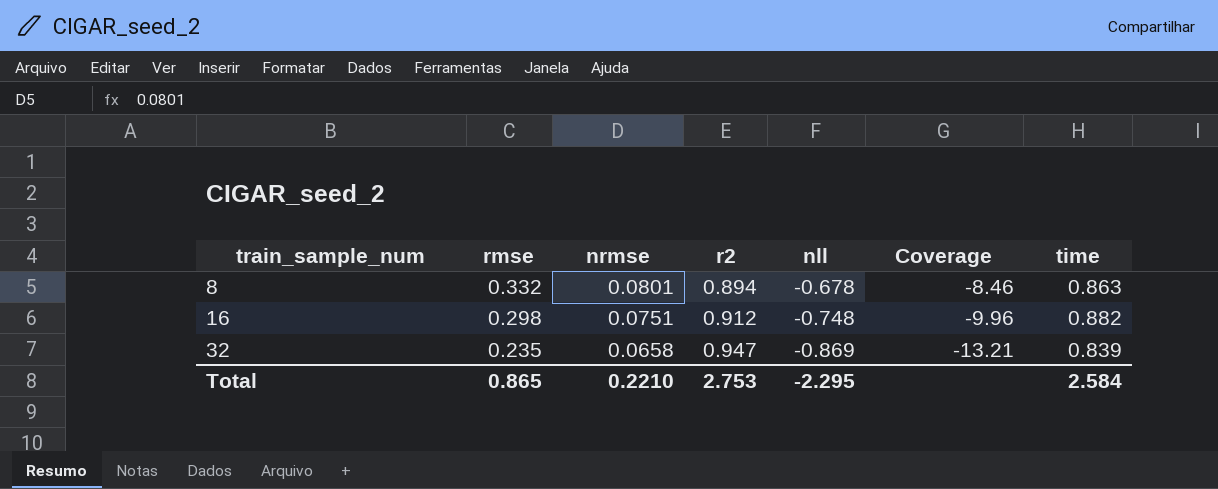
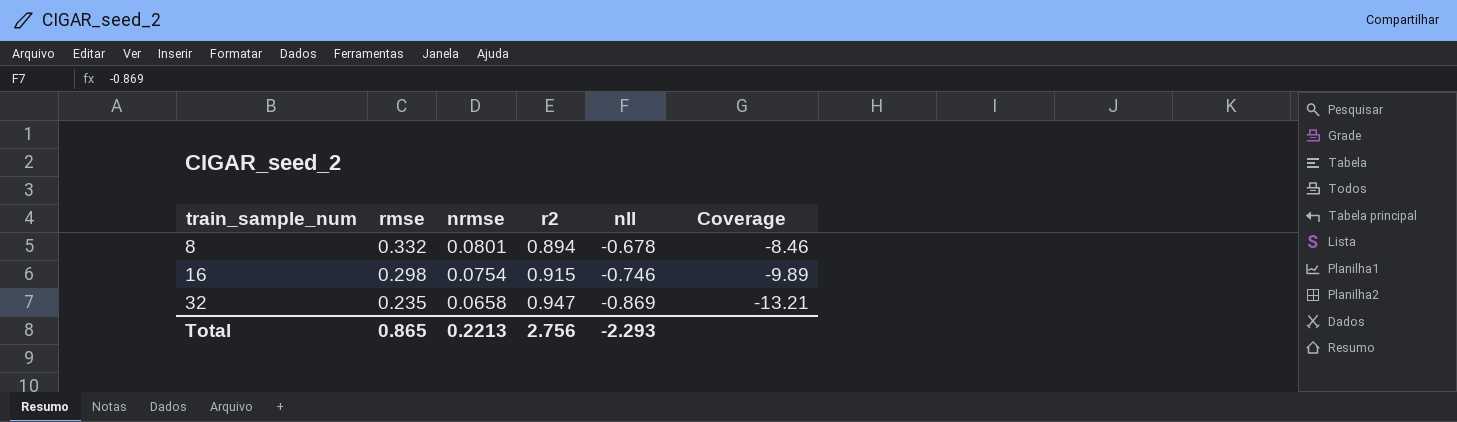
column time | position: 7 -> none
16 | nrmse: 0.0751 -> 0.0754
16 | r2: 0.912 -> 0.915
16 | nll: -0.748 -> -0.746
16 | Coverage: -9.96 -> -9.89
Total | nrmse: 0.2210 -> 0.2213
Total | r2: 2.753 -> 2.756
Total | nll: -2.295 -> -2.293

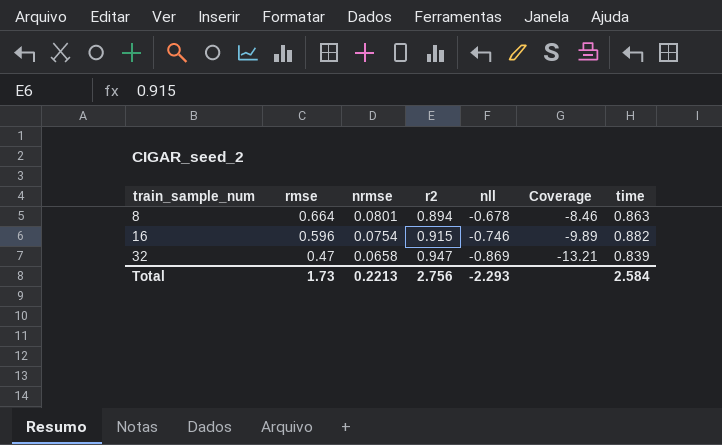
column time | position: none -> 7
8 | rmse: 0.332 -> 0.664
16 | rmse: 0.298 -> 0.596
32 | rmse: 0.235 -> 0.47
Total | rmse: 0.865 -> 1.73

